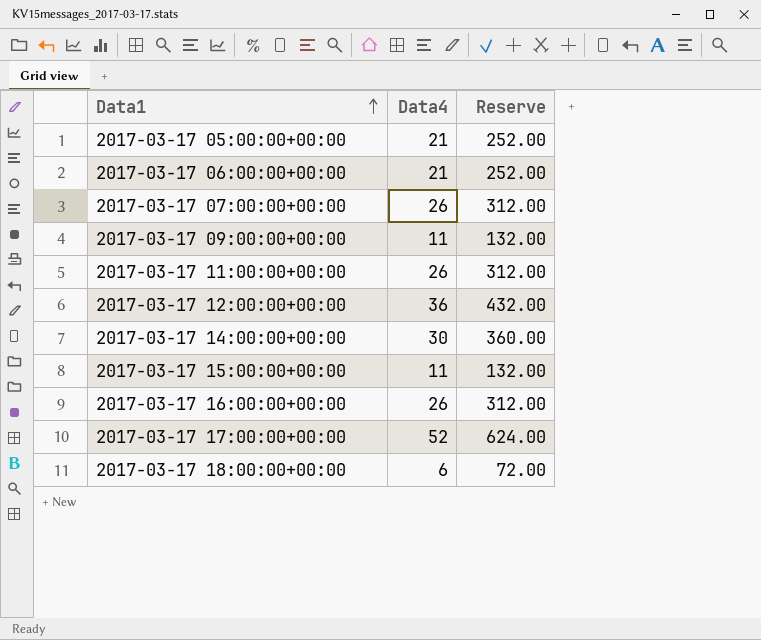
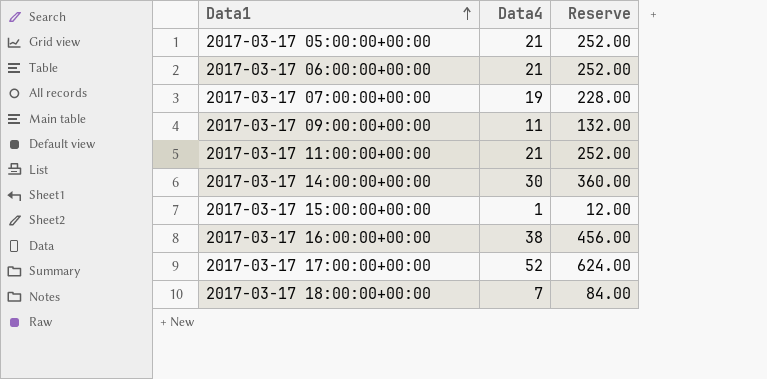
row 2017-03-17 12:00:00+00:00: 36 | 432.00 -> none
2017-03-17 07:00:00+00:00 | Data4: 26 -> 19
2017-03-17 07:00:00+00:00 | Reserve: 312.00 -> 228.00
2017-03-17 11:00:00+00:00 | Data4: 26 -> 21
2017-03-17 11:00:00+00:00 | Reserve: 312.00 -> 252.00
2017-03-17 15:00:00+00:00 | Data4: 11 -> 1
2017-03-17 15:00:00+00:00 | Reserve: 132.00 -> 12.00
2017-03-17 16:00:00+00:00 | Data4: 26 -> 38
2017-03-17 16:00:00+00:00 | Reserve: 312.00 -> 456.00
2017-03-17 18:00:00+00:00 | Data4: 6 -> 7
2017-03-17 18:00:00+00:00 | Reserve: 72.00 -> 84.00

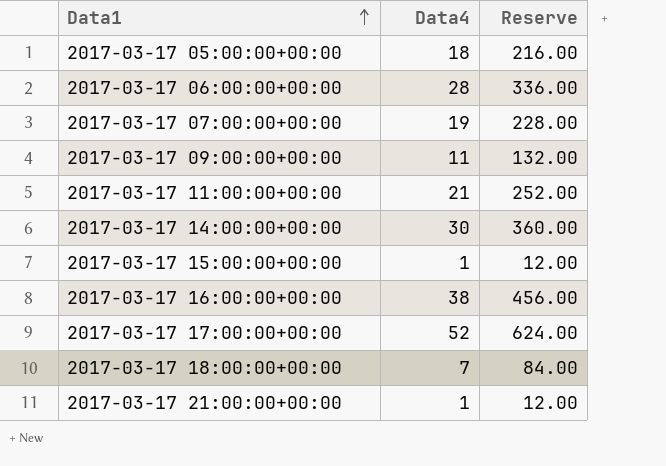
2017-03-17 05:00:00+00:00 | Data4: 21 -> 18
2017-03-17 05:00:00+00:00 | Reserve: 252.00 -> 216.00
2017-03-17 06:00:00+00:00 | Data4: 21 -> 28
2017-03-17 06:00:00+00:00 | Reserve: 252.00 -> 336.00
row 2017-03-17 21:00:00+00:00: none -> 1 | 12.00

